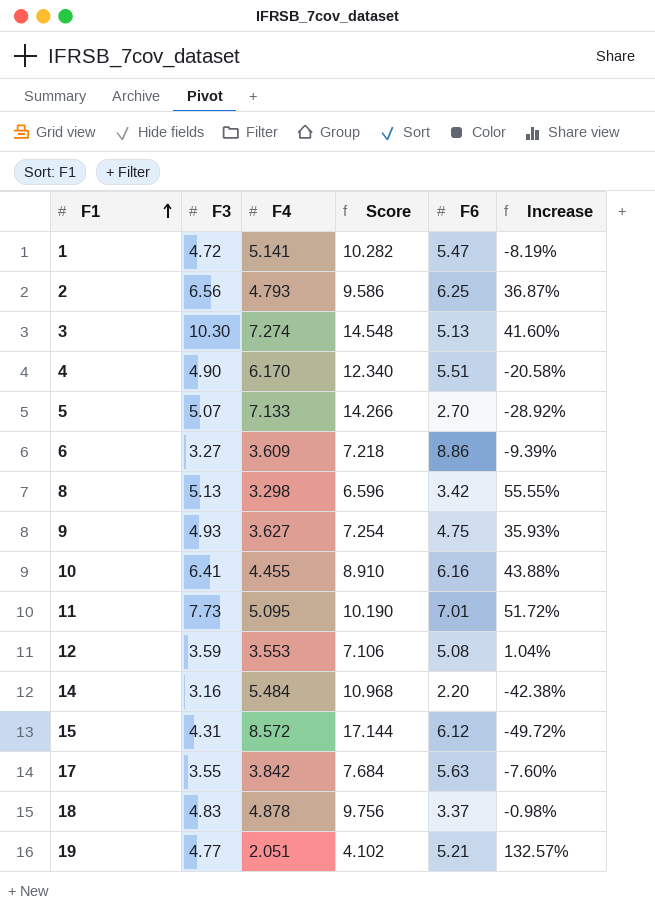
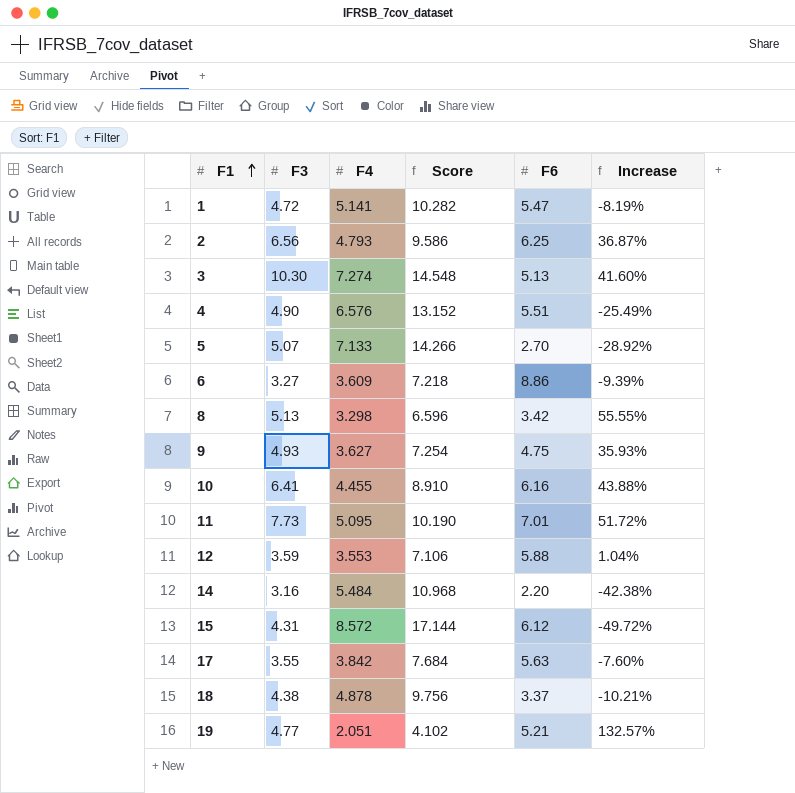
4 | F4: 6.170 -> 6.576
4 | Score: 12.340 -> 13.152
4 | Increase: -20.58% -> -25.49%
12 | F6: 5.08 -> 5.88
18 | F3: 4.83 -> 4.38
18 | Increase: -0.98% -> -10.21%

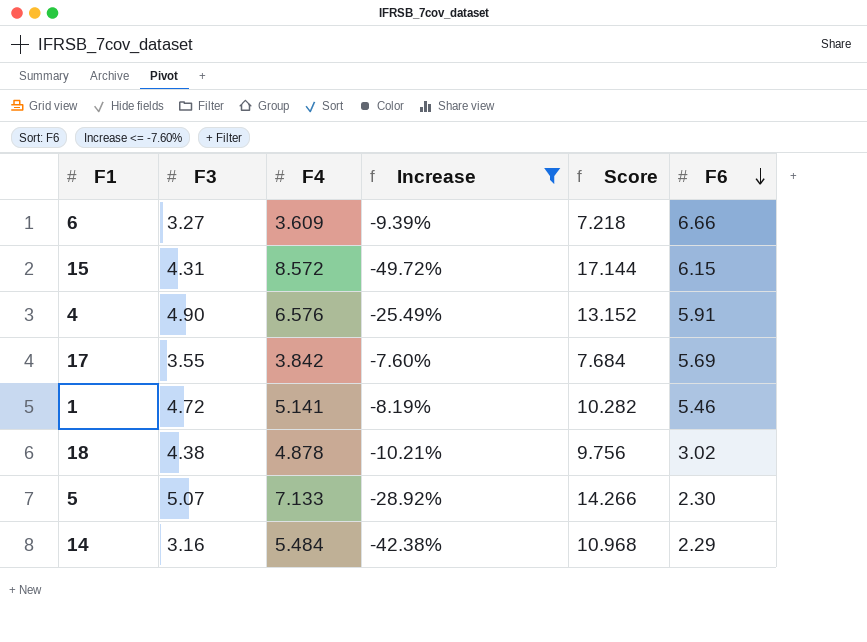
filter: none -> Increase <= -7.60%
row order: F1 ascending -> F6 descending
column Increase | position: 6 -> 4
6 | F6: 8.86 -> 6.66
15 | F6: 6.12 -> 6.15
4 | F6: 5.51 -> 5.91
17 | F6: 5.63 -> 5.69
1 | F6: 5.47 -> 5.46
18 | F6: 3.37 -> 3.02
5 | F6: 2.70 -> 2.30
14 | F6: 2.20 -> 2.29

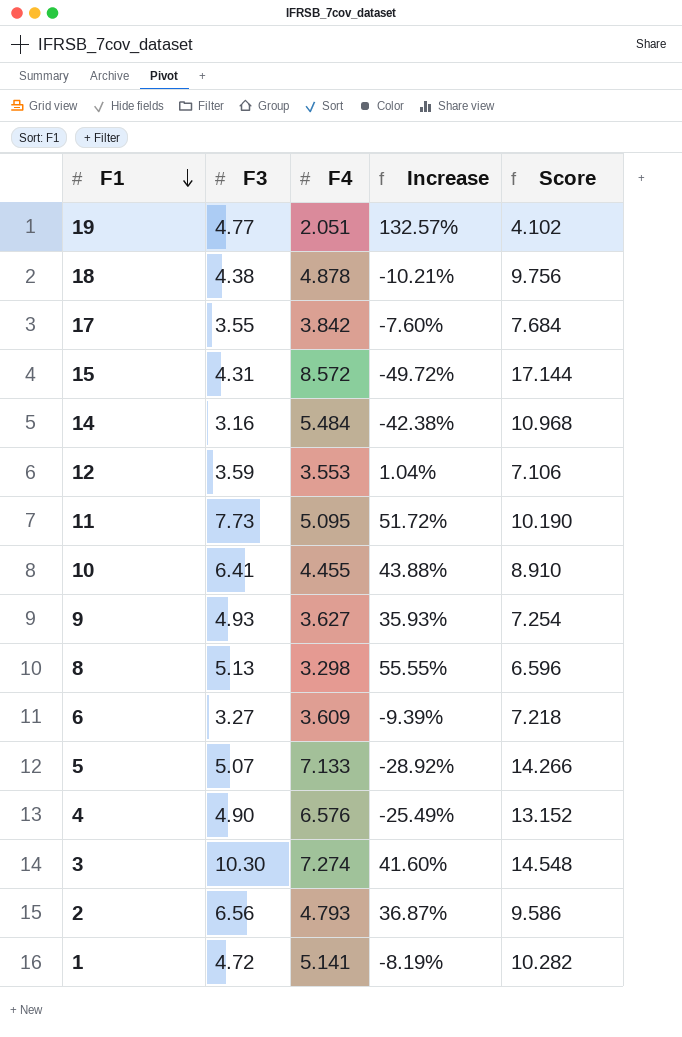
filter: Increase <= -7.60% -> none
row order: F6 descending -> F1 descending
column F6 | position: 6 -> none

